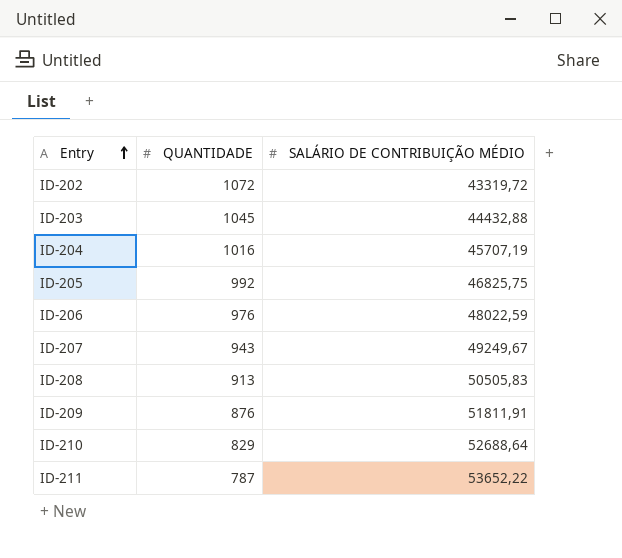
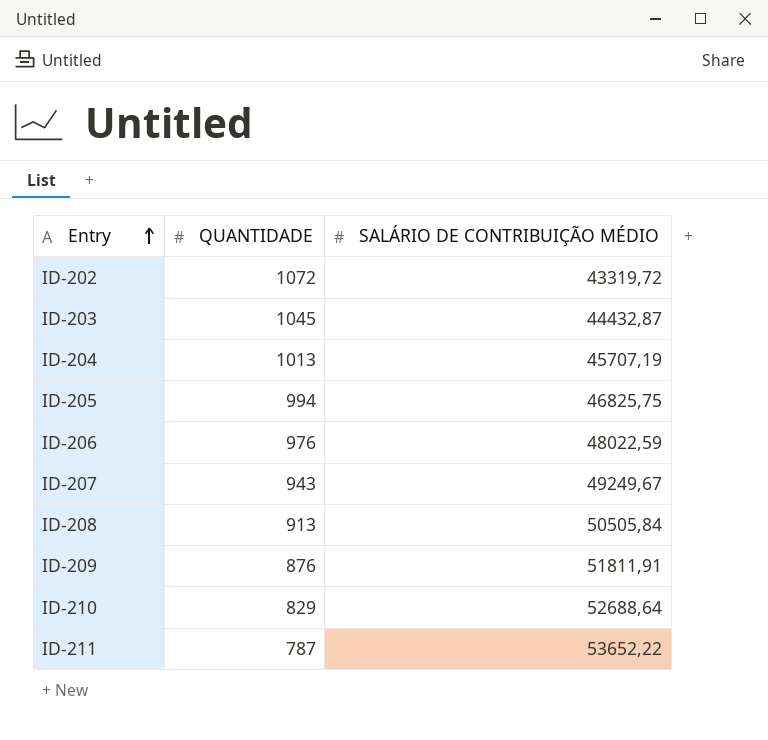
ID-203 | SALÁRIO DE CONTRIBUIÇÃO MÉDIO: 44432,88 -> 44432,87
ID-204 | QUANTIDADE: 1016 -> 1013
ID-205 | QUANTIDADE: 992 -> 994
ID-208 | SALÁRIO DE CONTRIBUIÇÃO MÉDIO: 50505,83 -> 50505,84

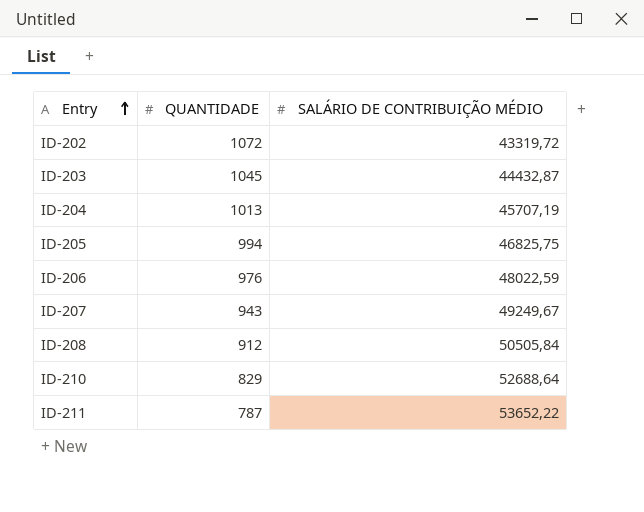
row ID-209: 876 | 51811,91 -> none
ID-208 | QUANTIDADE: 913 -> 912

